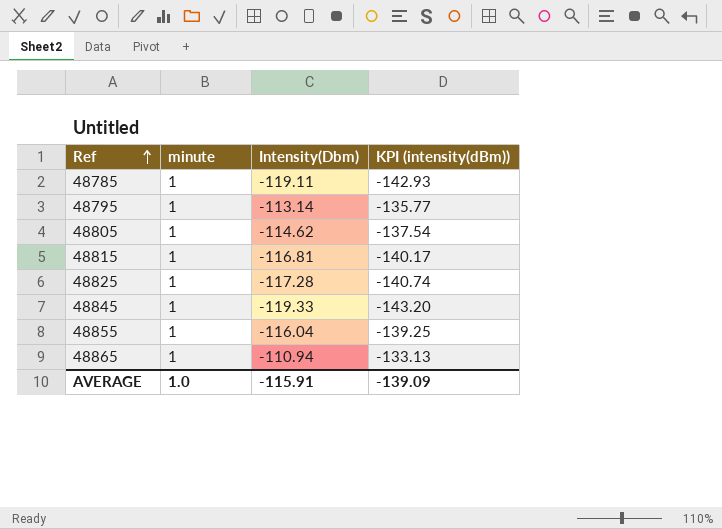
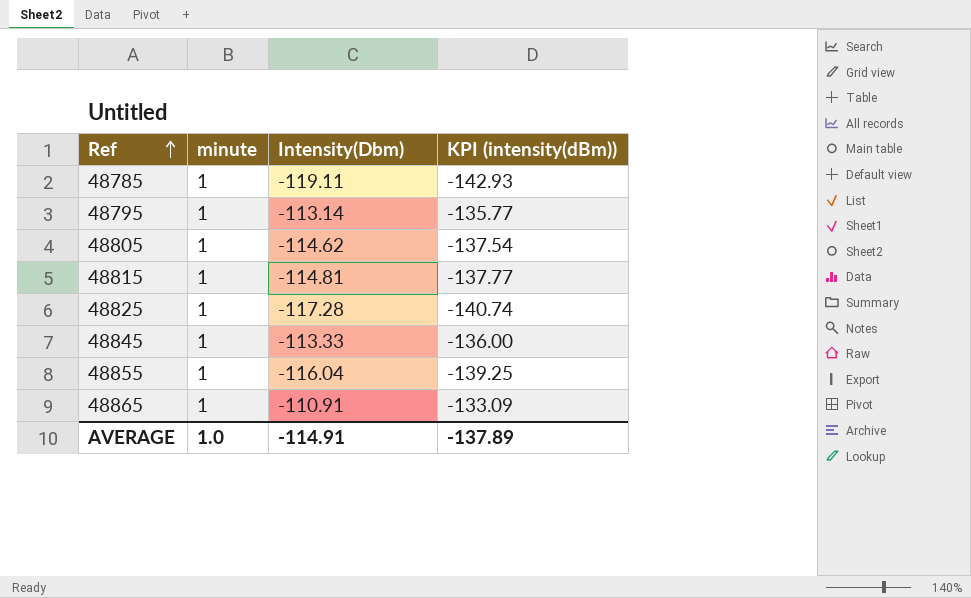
48815 | Intensity(Dbm): -116.81 -> -114.81
48815 | KPI (intensity(dBm)): -140.17 -> -137.77
48845 | Intensity(Dbm): -119.33 -> -113.33
48845 | KPI (intensity(dBm)): -143.20 -> -136.00
48865 | Intensity(Dbm): -110.94 -> -110.91
48865 | KPI (intensity(dBm)): -133.13 -> -133.09
AVERAGE | Intensity(Dbm): -115.91 -> -114.91
AVERAGE | KPI (intensity(dBm)): -139.09 -> -137.89

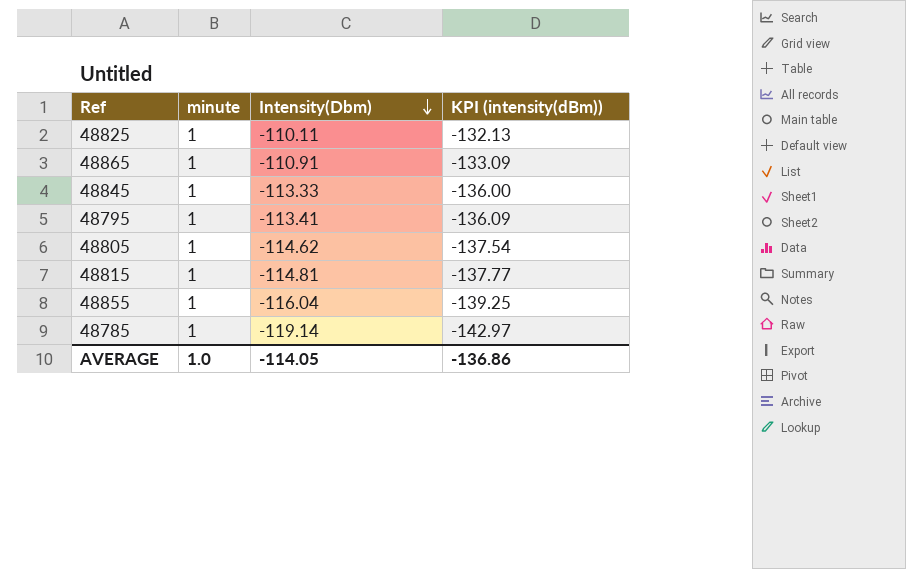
row order: Ref ascending -> Intensity(Dbm) descending
48825 | Intensity(Dbm): -117.28 -> -110.11
48825 | KPI (intensity(dBm)): -140.74 -> -132.13
48795 | Intensity(Dbm): -113.14 -> -113.41
48795 | KPI (intensity(dBm)): -135.77 -> -136.09
48785 | Intensity(Dbm): -119.11 -> -119.14
48785 | KPI (intensity(dBm)): -142.93 -> -142.97
AVERAGE | Intensity(Dbm): -114.91 -> -114.05
AVERAGE | KPI (intensity(dBm)): -137.89 -> -136.86

